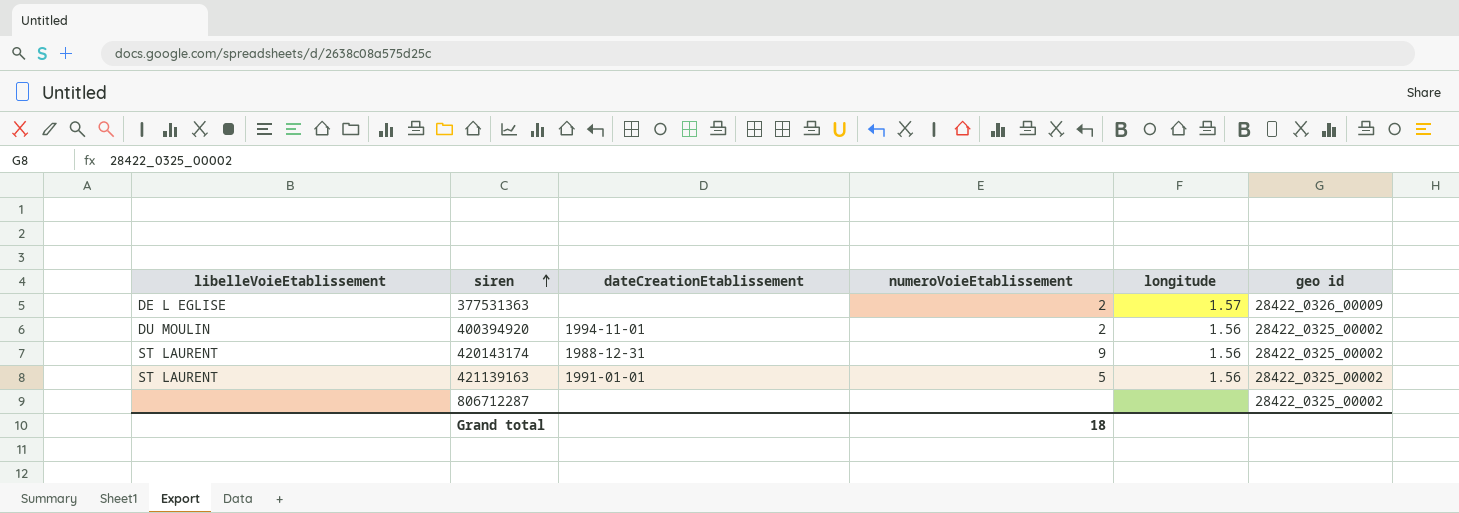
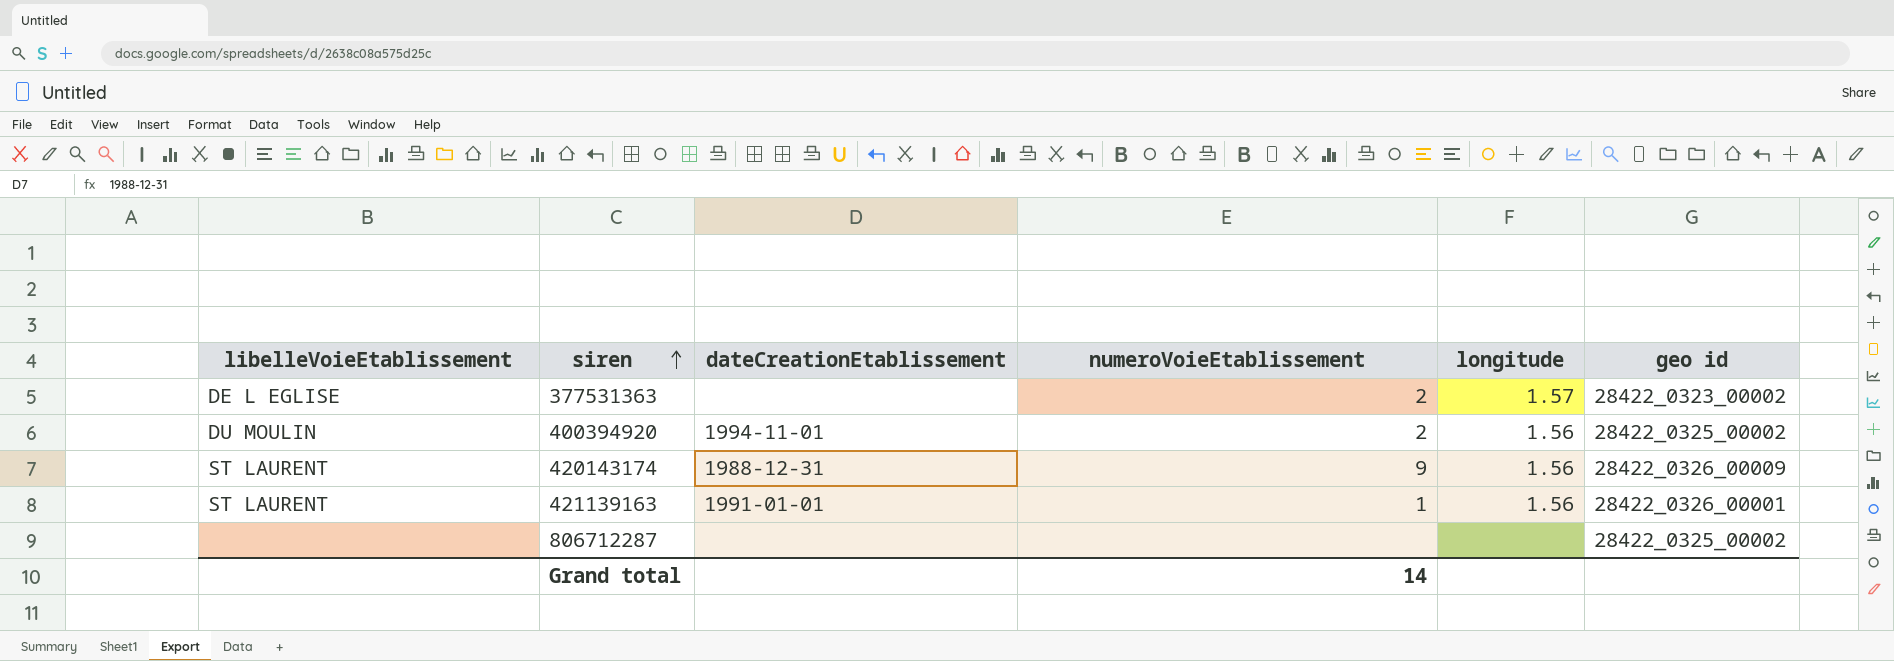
377531363 | geo id: 28422_0326_00009 -> 28422_0323_00002
420143174 | geo id: 28422_0325_00002 -> 28422_0326_00009
421139163 | numeroVoieEtablissement: 5 -> 1
421139163 | geo id: 28422_0325_00002 -> 28422_0326_00001
Grand total | numeroVoieEtablissement: 18 -> 14

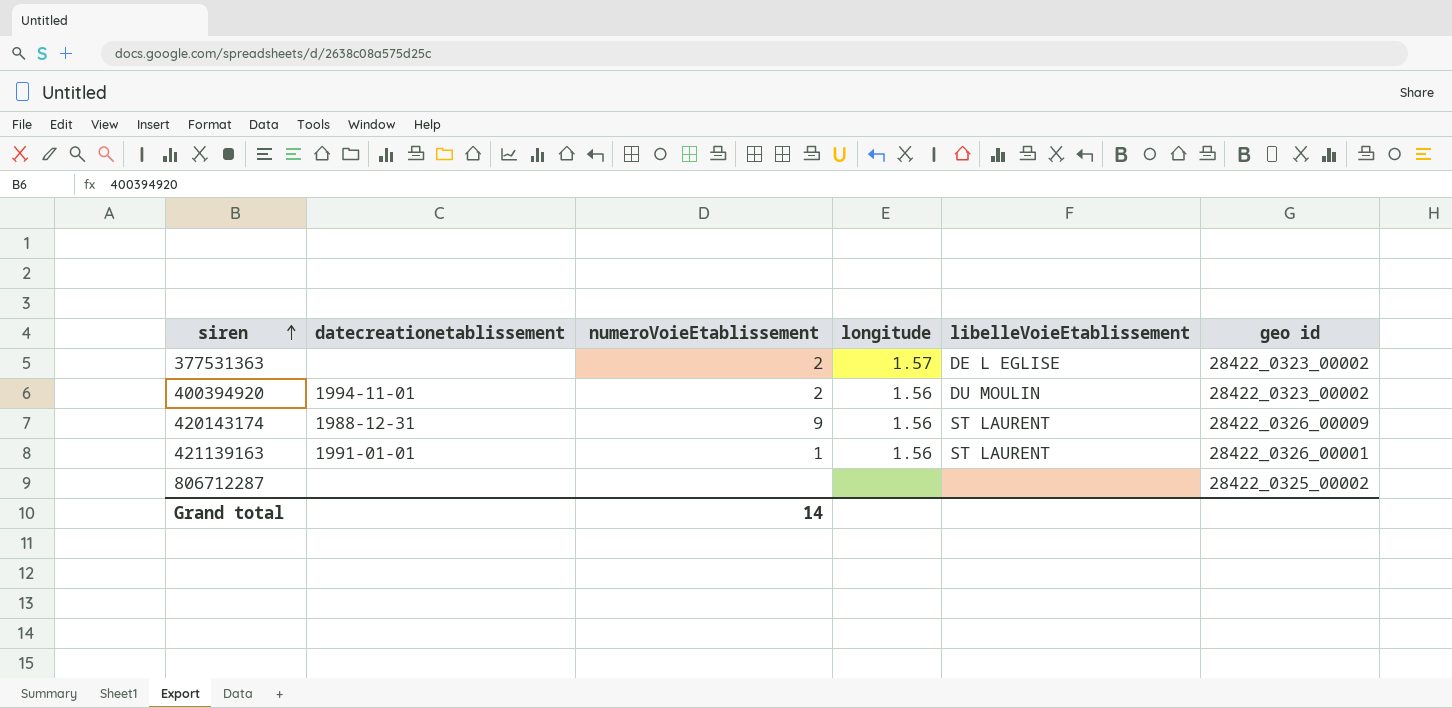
column name: dateCreationEtablissement -> datecreationetablissement
column libelleVoieEtablissement | position: 1 -> 5
400394920 | geo id: 28422_0325_00002 -> 28422_0323_00002

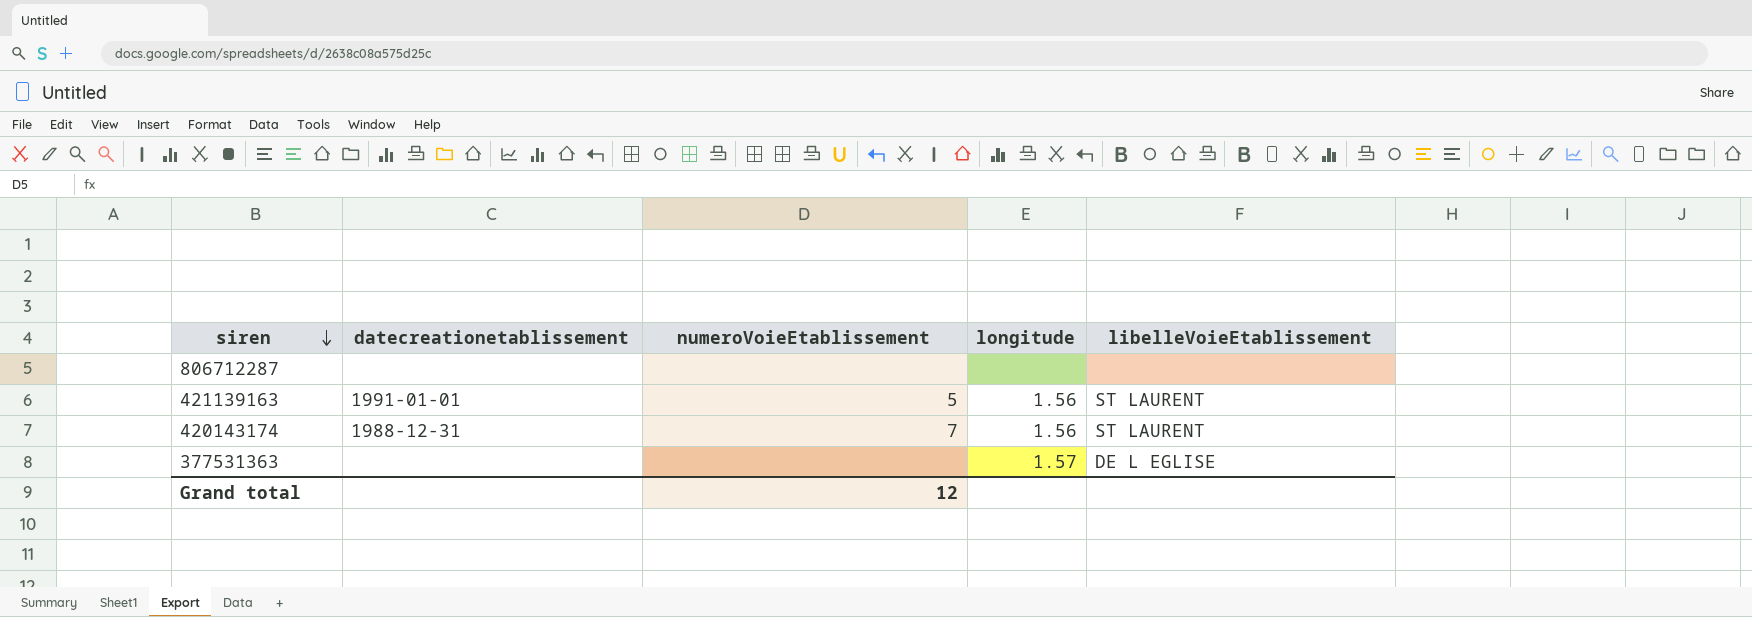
row order: siren ascending -> siren descending
column geo id | position: 6 -> none
row 400394920: 1994-11-01 | 2 | 1.56 | DU MOULIN | 28422_0323_00002 -> none
421139163 | numeroVoieEtablissement: 1 -> 5
420143174 | numeroVoieEtablissement: 9 -> 7
377531363 | numeroVoieEtablissement: 2 -> none
Grand total | numeroVoieEtablissement: 14 -> 12

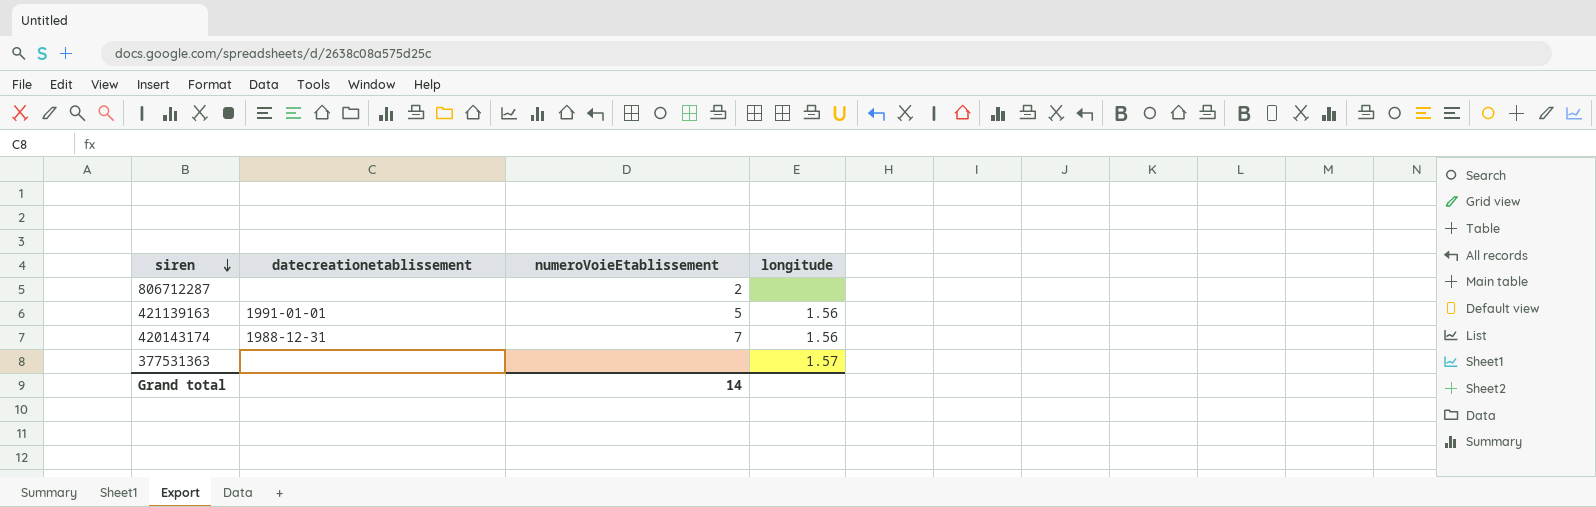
column libelleVoieEtablissement | position: 5 -> none
806712287 | numeroVoieEtablissement: none -> 2
Grand total | numeroVoieEtablissement: 12 -> 14

